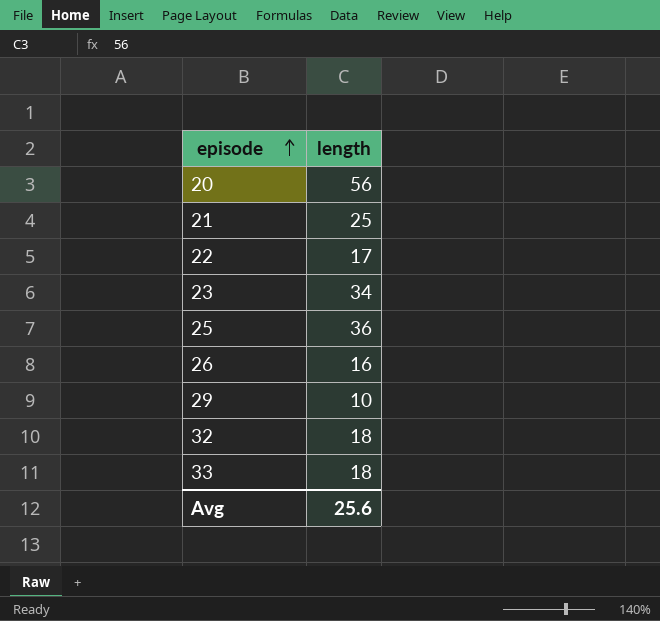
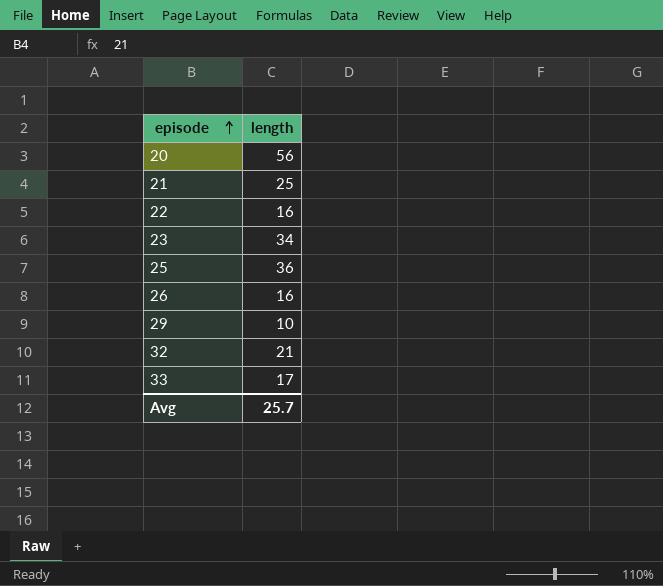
22 | length: 17 -> 16
32 | length: 18 -> 21
33 | length: 18 -> 17
Avg | length: 25.6 -> 25.7

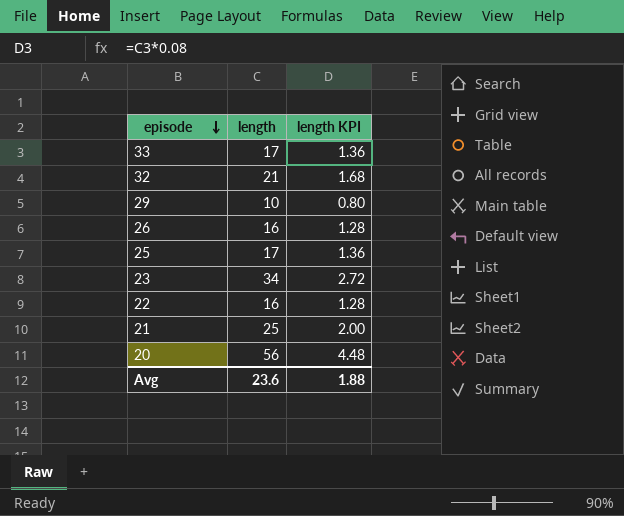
row order: episode ascending -> episode descending
column length KPI | formula: none -> [length] * 0.08
25 | length: 36 -> 17
Avg | length: 25.7 -> 23.6

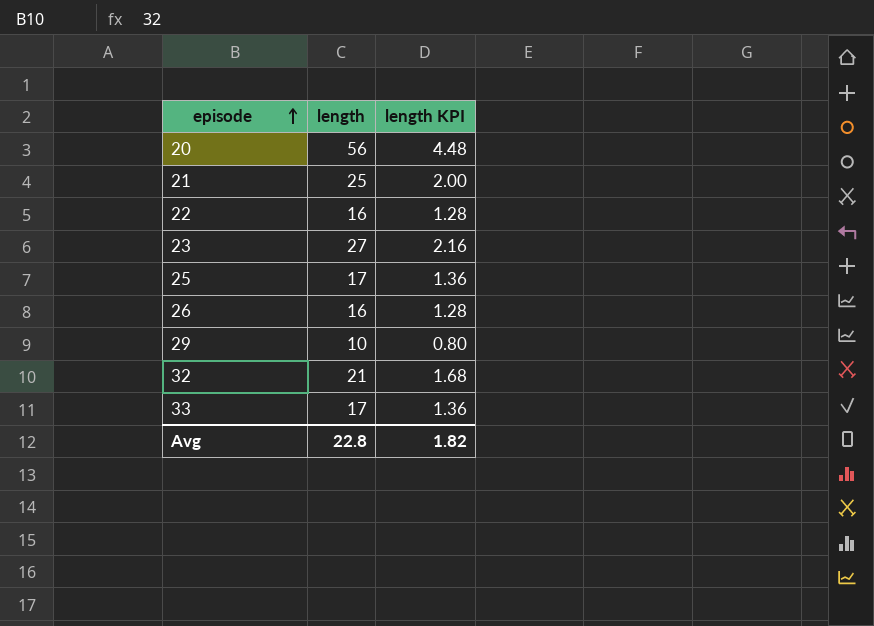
row order: episode descending -> episode ascending
23 | length: 34 -> 27
23 | length KPI: 2.72 -> 2.16
Avg | length: 23.6 -> 22.8
Avg | length KPI: 1.88 -> 1.82

